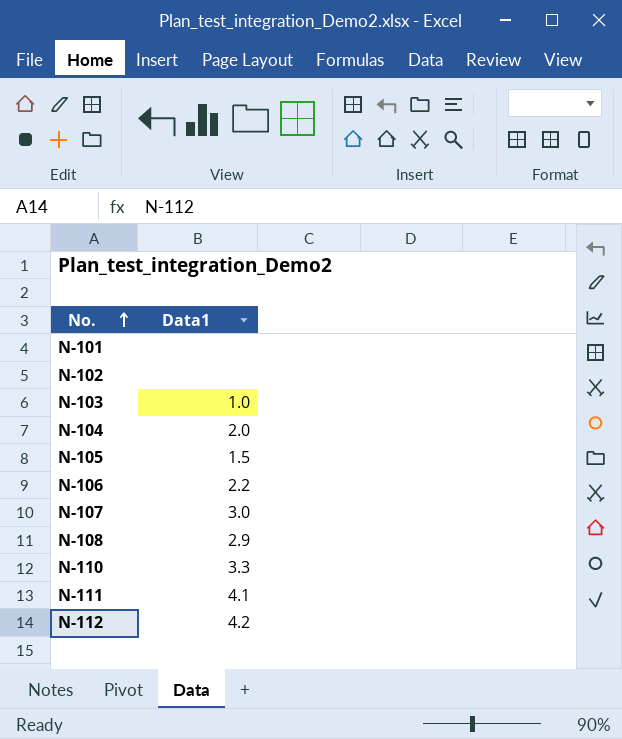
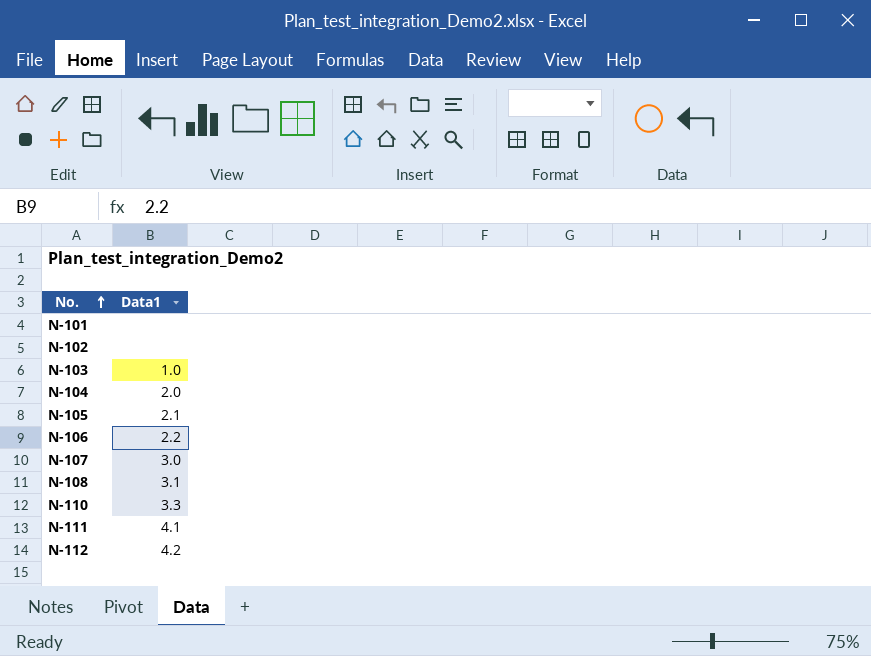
N-105 | Data1: 1.5 -> 2.1
N-108 | Data1: 2.9 -> 3.1

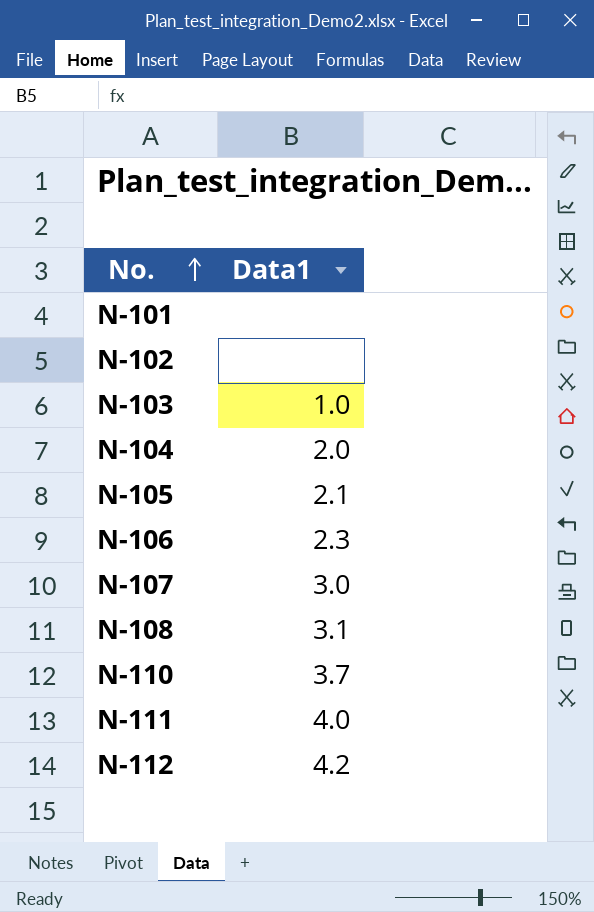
N-106 | Data1: 2.2 -> 2.3
N-110 | Data1: 3.3 -> 3.7
N-111 | Data1: 4.1 -> 4.0

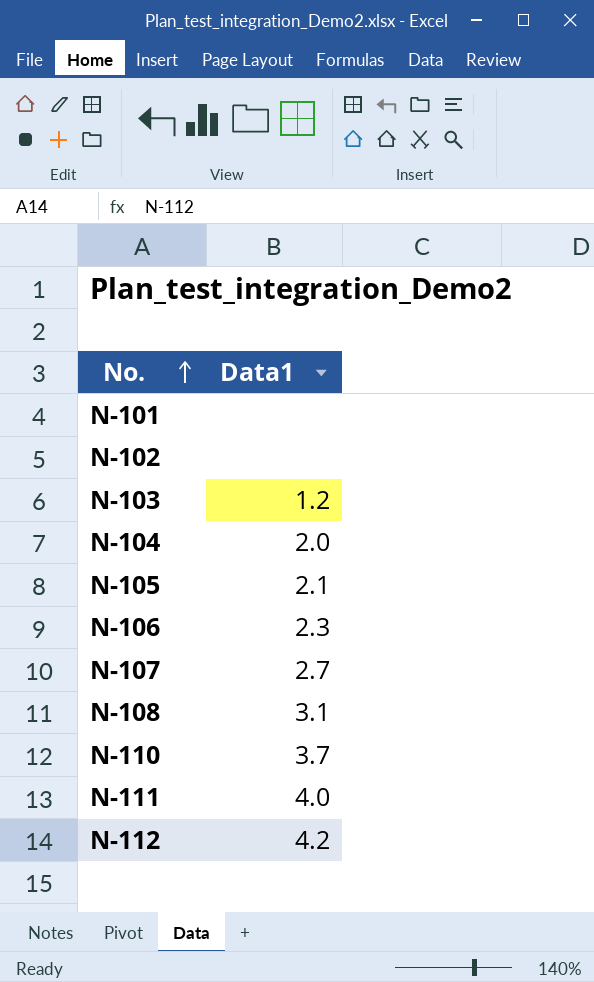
N-103 | Data1: 1.0 -> 1.2
N-107 | Data1: 3.0 -> 2.7

